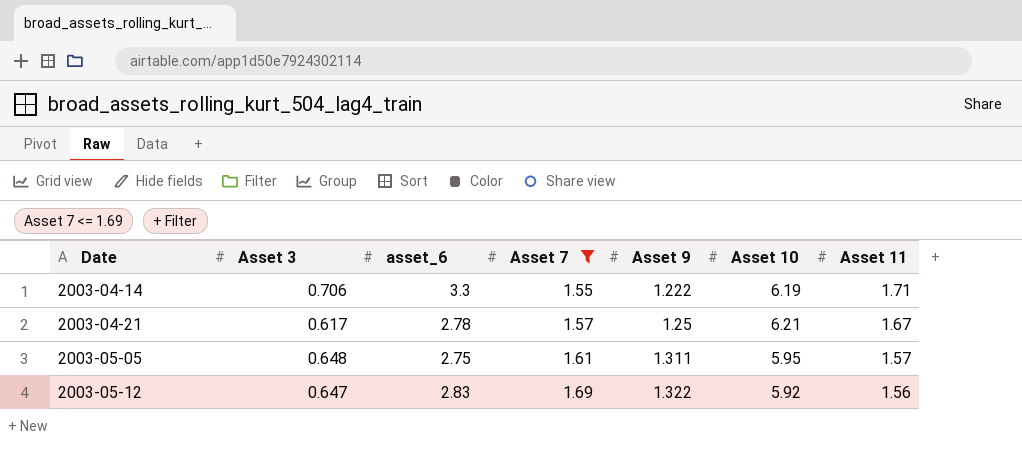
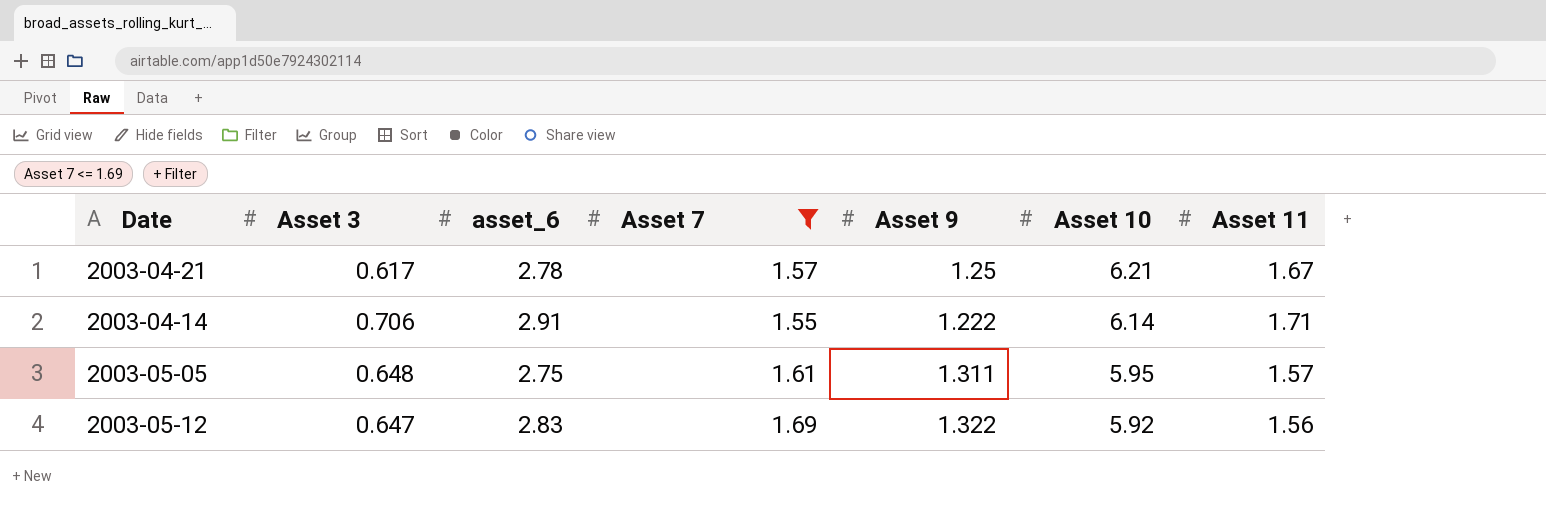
row order: Date ascending -> Asset 10 descending
2003-04-14 | asset_6: 3.3 -> 2.91
2003-04-14 | Asset 10: 6.19 -> 6.14

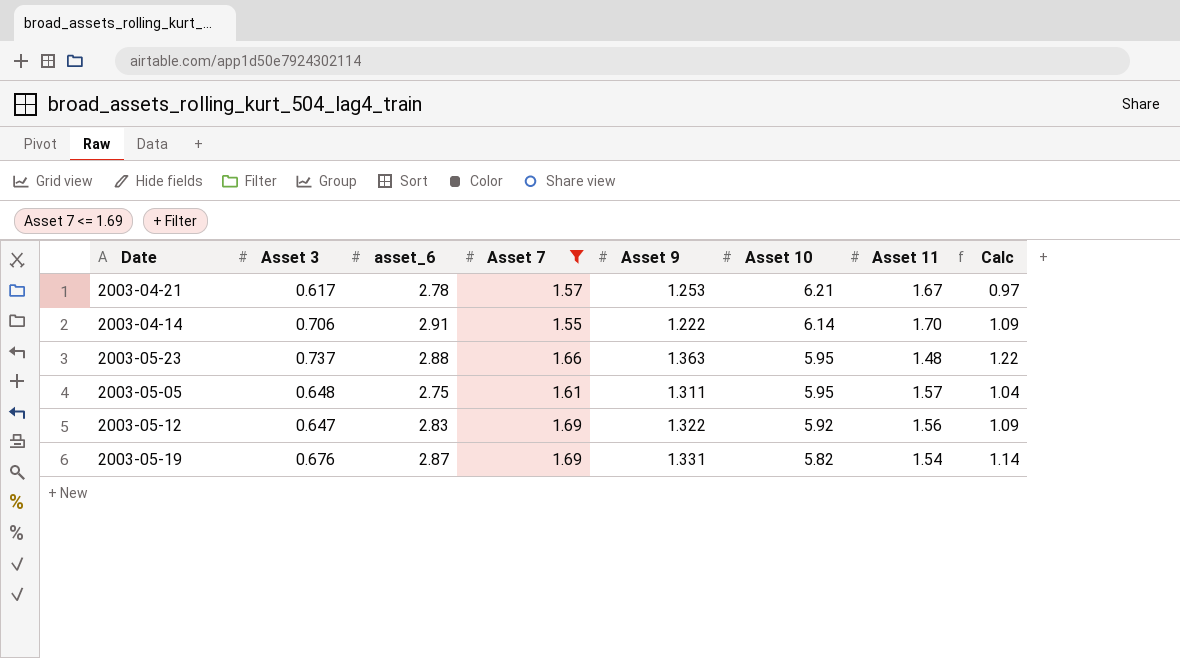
column Calc | formula: none -> [Asset 3] * [Asset 7]
2003-04-21 | Asset 9: 1.25 -> 1.253
2003-04-14 | Asset 11: 1.71 -> 1.70
row 2003-05-23: none -> 0.737 | 2.88 | 1.66 | 1.363 | 5.95 | 1.48 | 1.22
row 2003-05-19: none -> 0.676 | 2.87 | 1.69 | 1.331 | 5.82 | 1.54 | 1.14

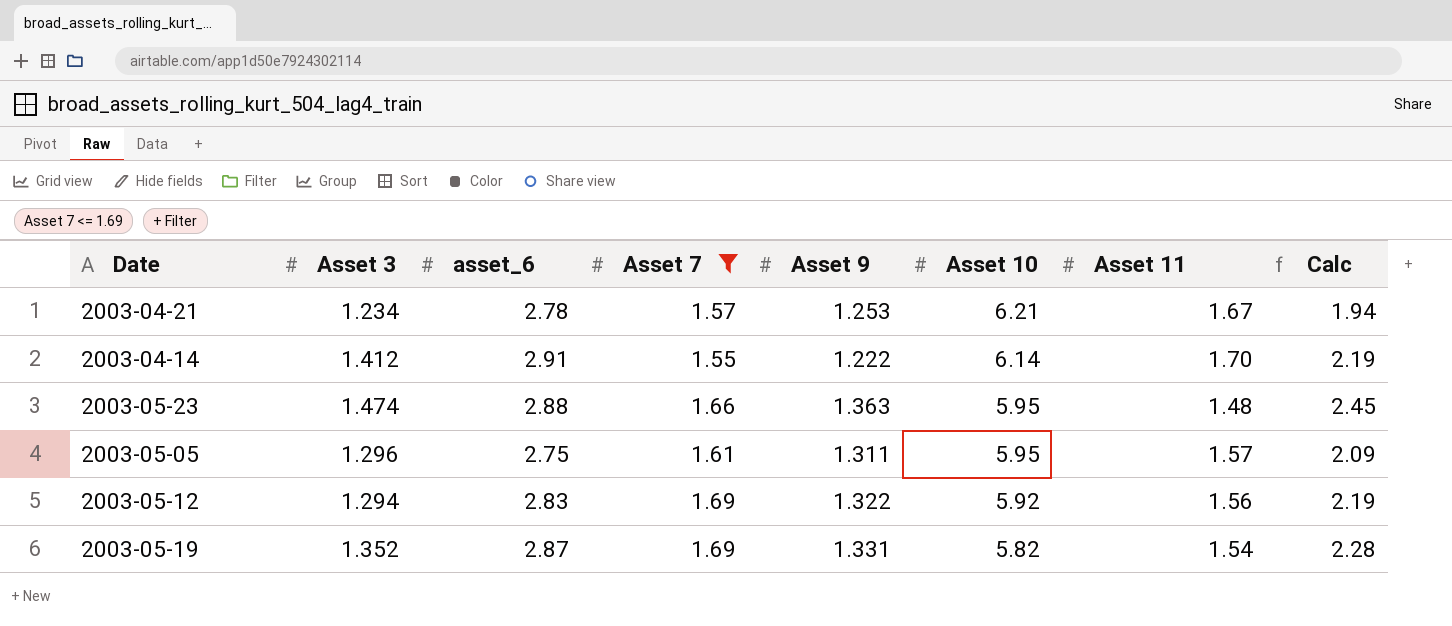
2003-04-21 | Asset 3: 0.617 -> 1.234
2003-04-21 | Calc: 0.97 -> 1.94
2003-04-14 | Asset 3: 0.706 -> 1.412
2003-04-14 | Calc: 1.09 -> 2.19
2003-05-23 | Asset 3: 0.737 -> 1.474
2003-05-23 | Calc: 1.22 -> 2.45
2003-05-05 | Asset 3: 0.648 -> 1.296
2003-05-05 | Calc: 1.04 -> 2.09
2003-05-12 | Asset 3: 0.647 -> 1.294
2003-05-12 | Calc: 1.09 -> 2.19
2003-05-19 | Asset 3: 0.676 -> 1.352
2003-05-19 | Calc: 1.14 -> 2.28

